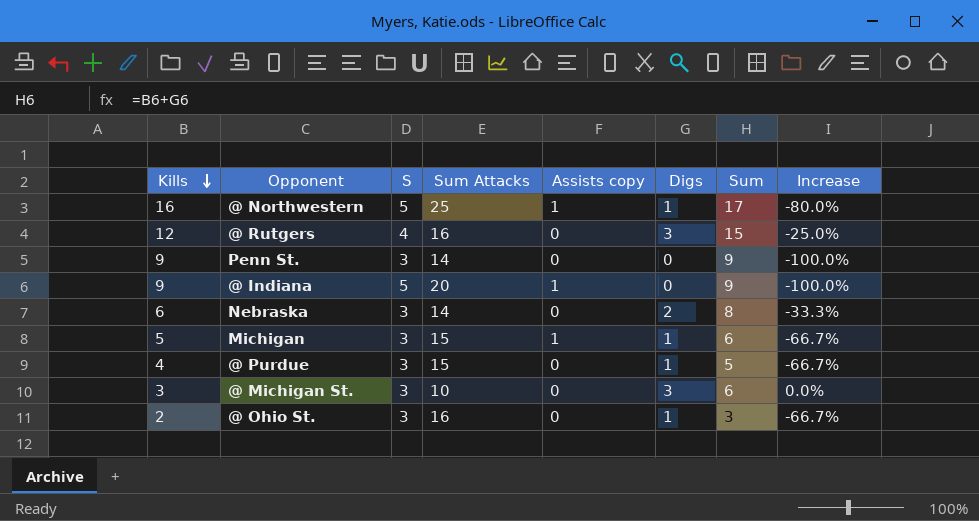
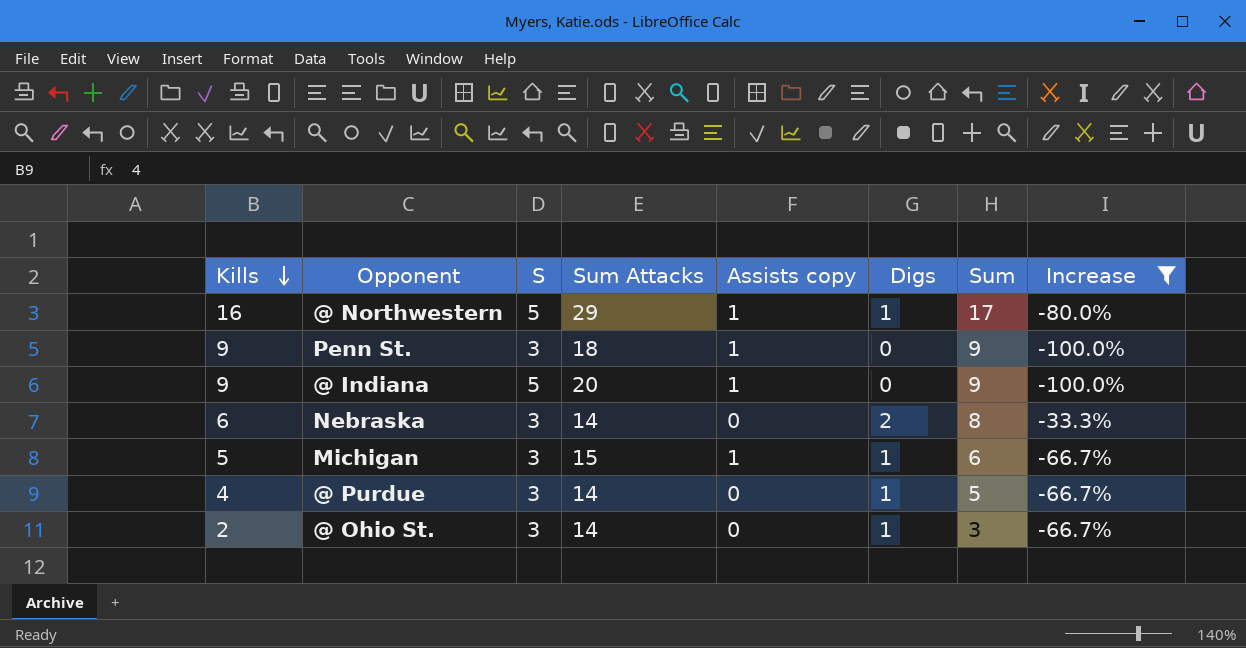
filter: none -> Increase <= -33.3%
@ Northwestern | Sum Attacks: 25 -> 29
Penn St. | Sum Attacks: 14 -> 18
Penn St. | Assists copy: 0 -> 1
@ Purdue | Sum Attacks: 15 -> 14
@ Ohio St. | Sum Attacks: 16 -> 14

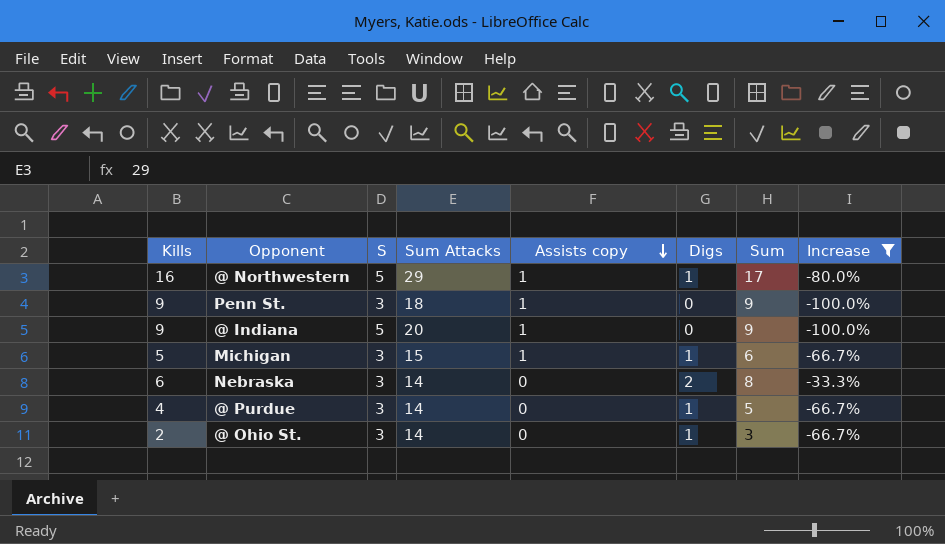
row order: Kills descending -> Assists copy descending

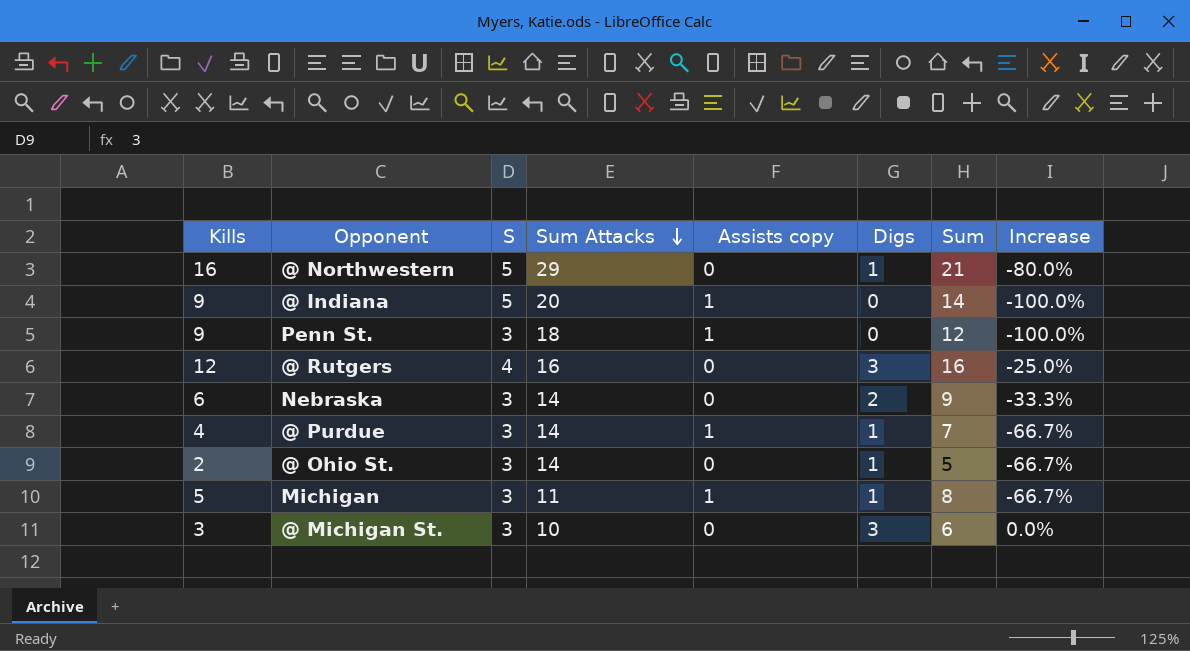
filter: Increase <= -33.3% -> none
row order: Assists copy descending -> Sum Attacks descending
column Sum | formula: [Kills] + [Digs] -> [Kills] + [S]
@ Northwestern | Assists copy: 1 -> 0
@ Purdue | Assists copy: 0 -> 1
Michigan | Sum Attacks: 15 -> 11

